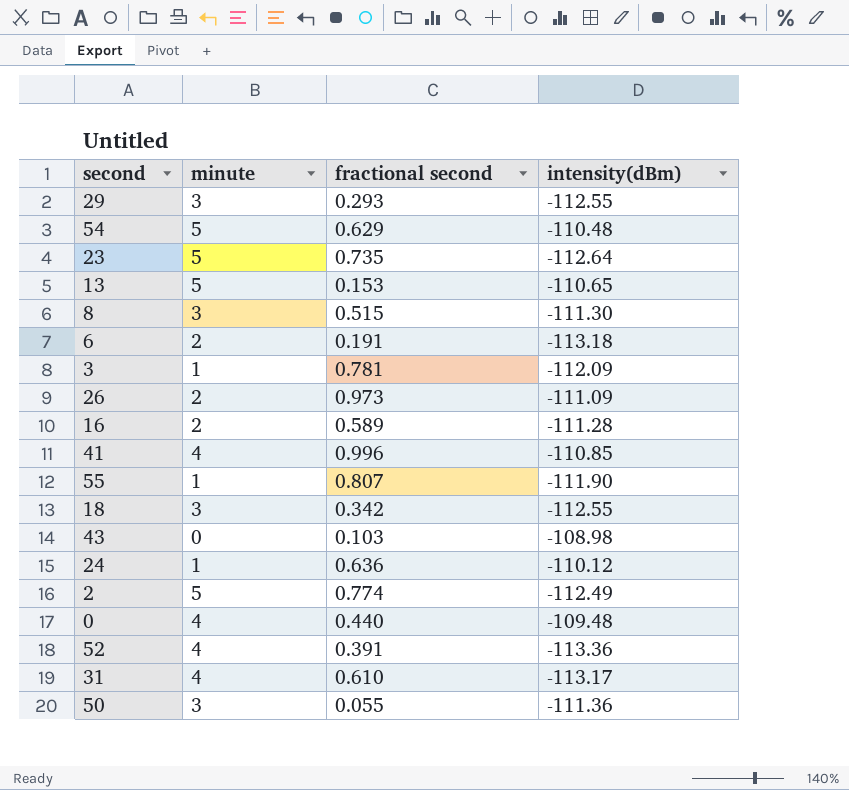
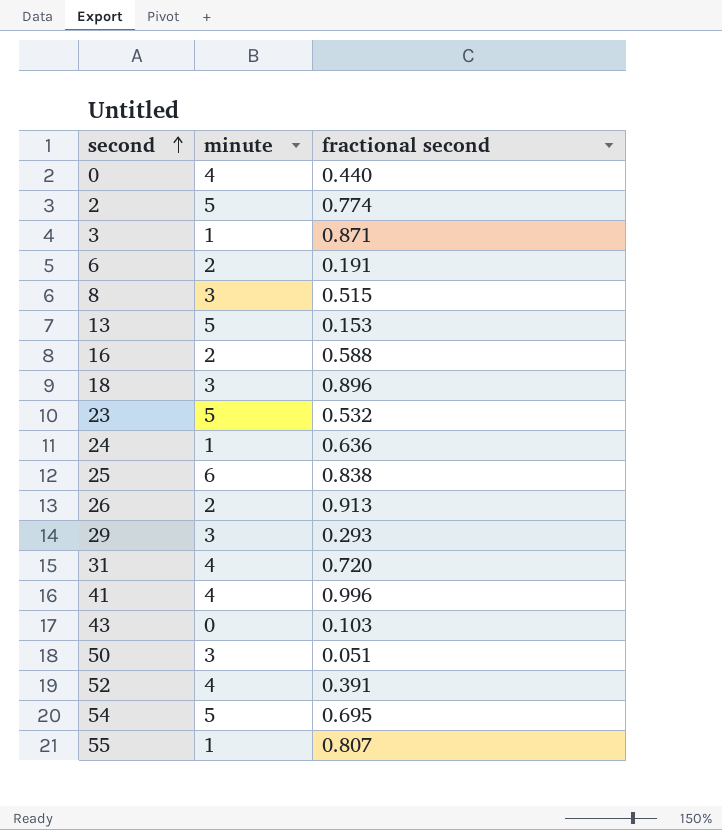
row order: none -> second ascending
column intensity(dBm) | position: 4 -> none
3 | fractional second: 0.781 -> 0.871
16 | fractional second: 0.589 -> 0.588
18 | fractional second: 0.342 -> 0.896
23 | fractional second: 0.735 -> 0.532
row 25: none -> 6 | 0.838
26 | fractional second: 0.973 -> 0.913
31 | fractional second: 0.610 -> 0.720
50 | fractional second: 0.055 -> 0.051
54 | fractional second: 0.629 -> 0.695

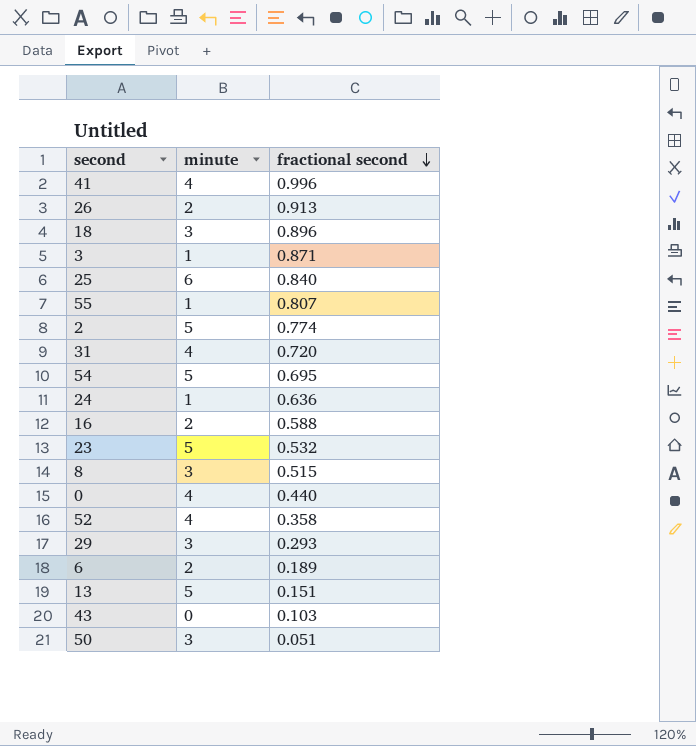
row order: second ascending -> fractional second descending
25 | fractional second: 0.838 -> 0.840
52 | fractional second: 0.391 -> 0.358
6 | fractional second: 0.191 -> 0.189
13 | fractional second: 0.153 -> 0.151

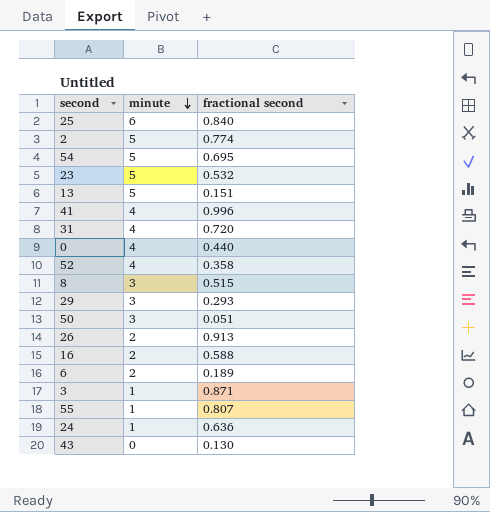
row order: fractional second descending -> minute descending
row 18: 3 | 0.896 -> none
43 | fractional second: 0.103 -> 0.130

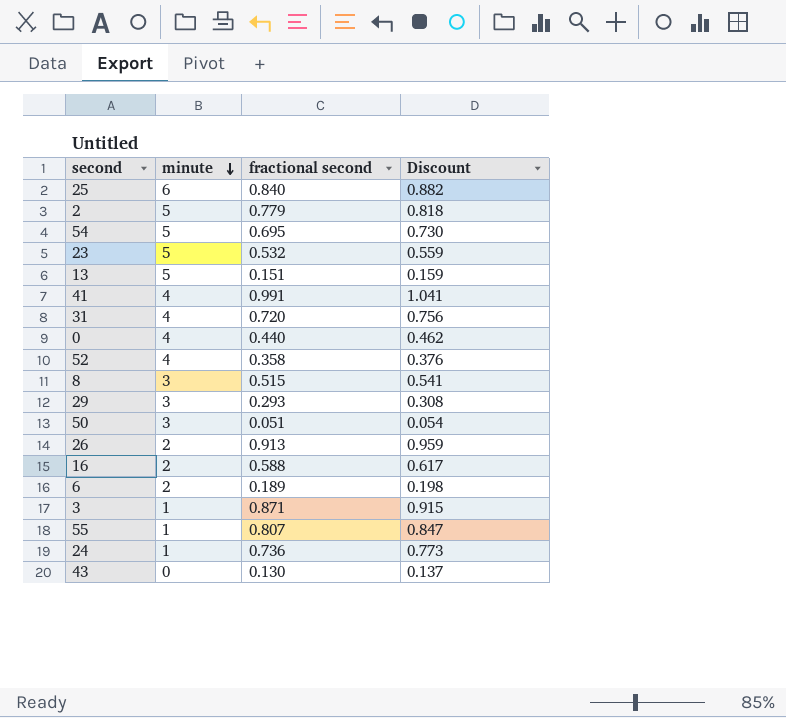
column Discount | formula: none -> [fractional second] * 1.05
2 | fractional second: 0.774 -> 0.779
41 | fractional second: 0.996 -> 0.991
24 | fractional second: 0.636 -> 0.736

